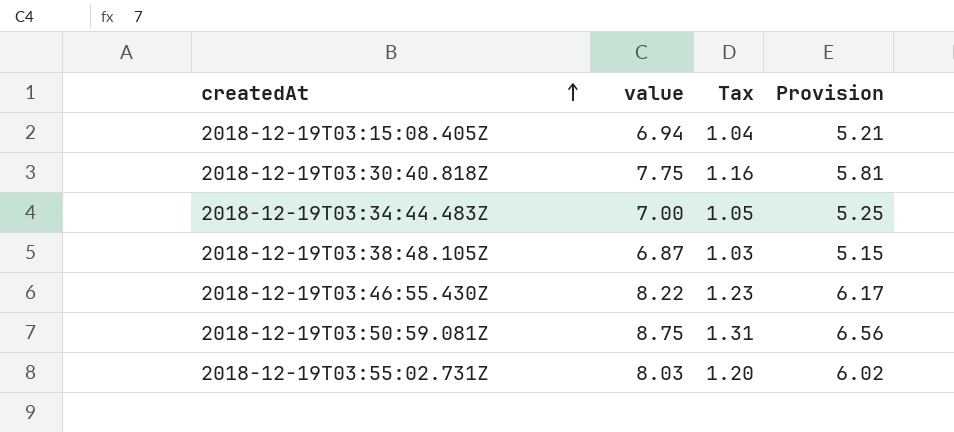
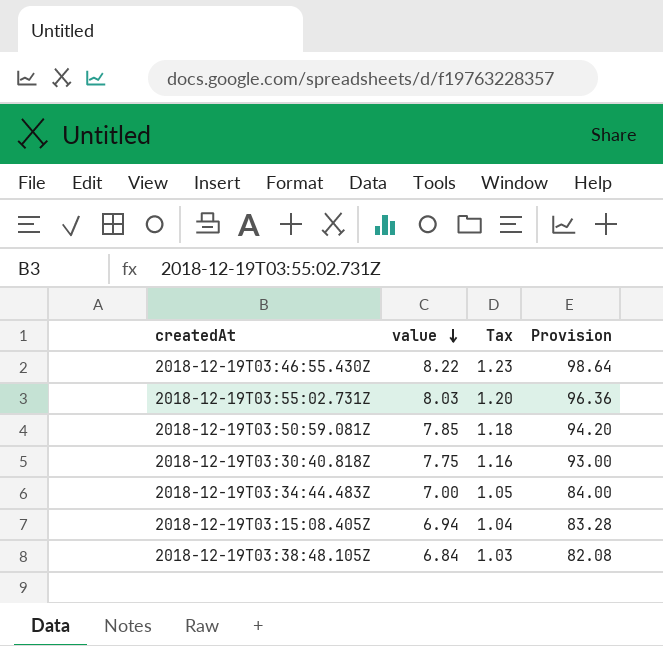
row order: createdAt ascending -> value descending
column Provision | formula: [value] * 0.75 -> [value] * 12
2018-12-19T03:50:59.081Z | value: 8.75 -> 7.85
2018-12-19T03:50:59.081Z | Tax: 1.31 -> 1.18
2018-12-19T03:38:48.105Z | value: 6.87 -> 6.84

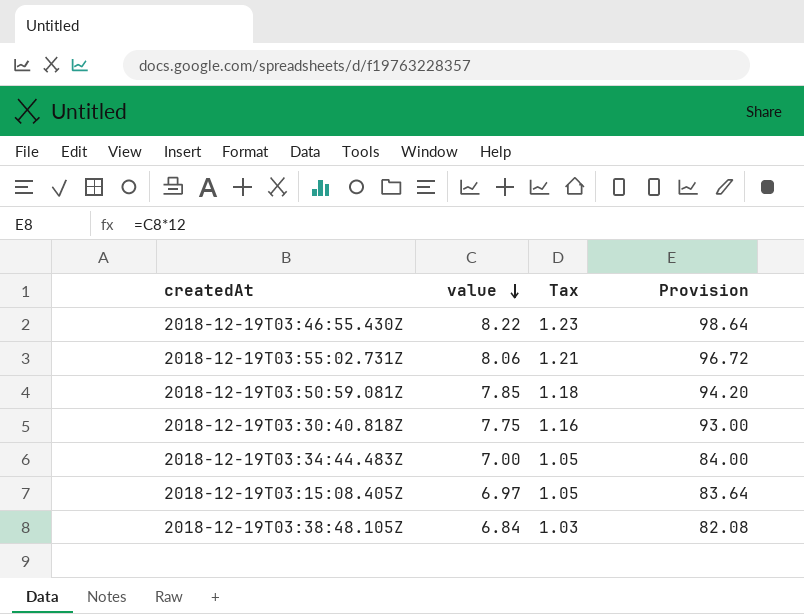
2018-12-19T03:55:02.731Z | value: 8.03 -> 8.06
2018-12-19T03:55:02.731Z | Tax: 1.20 -> 1.21
2018-12-19T03:55:02.731Z | Provision: 96.36 -> 96.72
2018-12-19T03:15:08.405Z | value: 6.94 -> 6.97
2018-12-19T03:15:08.405Z | Tax: 1.04 -> 1.05
2018-12-19T03:15:08.405Z | Provision: 83.28 -> 83.64

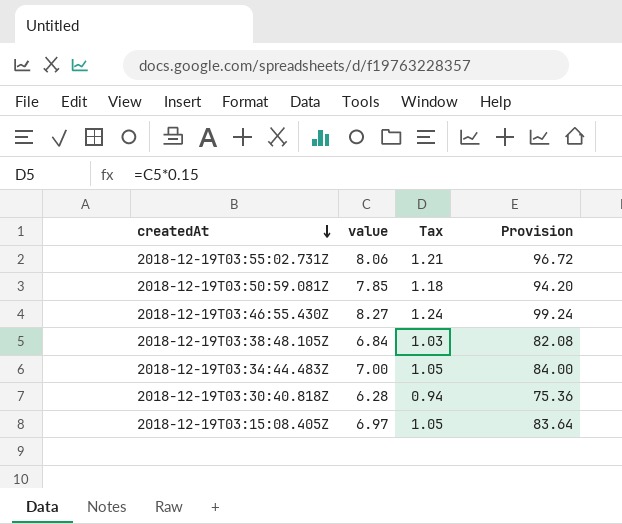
row order: value descending -> createdAt descending
2018-12-19T03:46:55.430Z | value: 8.22 -> 8.27
2018-12-19T03:46:55.430Z | Tax: 1.23 -> 1.24
2018-12-19T03:46:55.430Z | Provision: 98.64 -> 99.24
2018-12-19T03:30:40.818Z | value: 7.75 -> 6.28
2018-12-19T03:30:40.818Z | Tax: 1.16 -> 0.94
2018-12-19T03:30:40.818Z | Provision: 93.00 -> 75.36

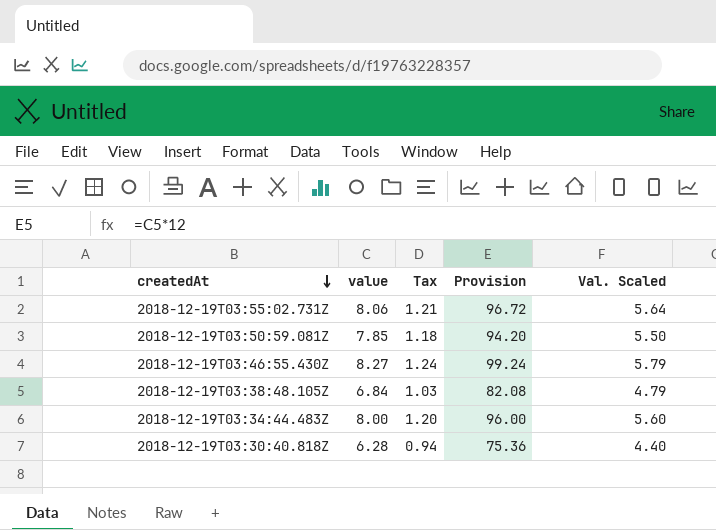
column Val. Scaled | formula: none -> [value] * 0.7
row 2018-12-19T03:15:08.405Z: 6.97 | 1.05 | 83.64 -> none
2018-12-19T03:34:44.483Z | value: 7.00 -> 8.00
2018-12-19T03:34:44.483Z | Tax: 1.05 -> 1.20
2018-12-19T03:34:44.483Z | Provision: 84.00 -> 96.00

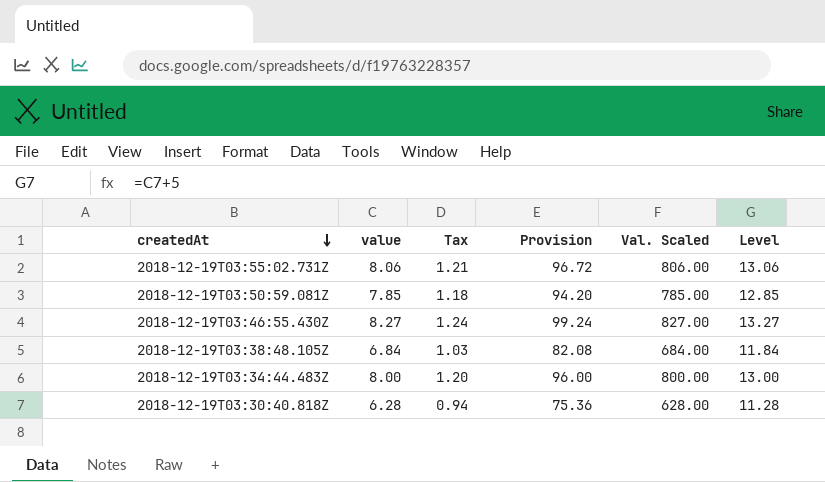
column Val. Scaled | formula: [value] * 0.7 -> [value] * 100
column Level | formula: none -> [value] + 5

